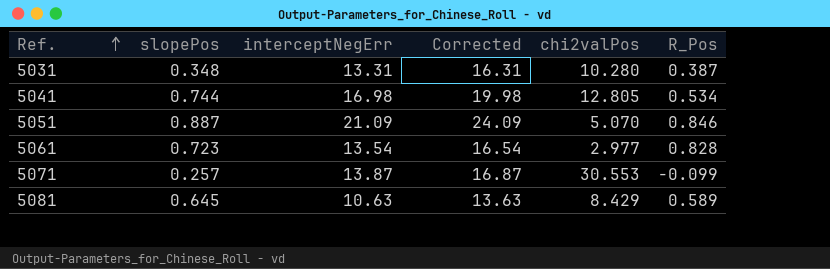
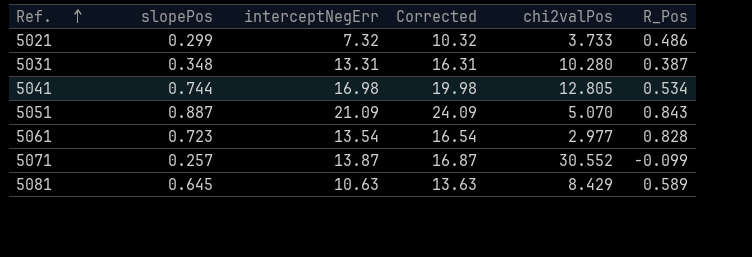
row 5021: none -> 0.299 | 7.32 | 10.32 | 3.733 | 0.486
5051 | R_Pos: 0.846 -> 0.843
5071 | chi2valPos: 30.553 -> 30.552

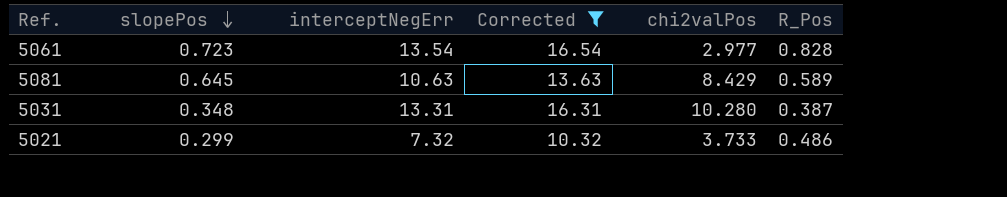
filter: none -> Corrected <= 16.54
row order: Ref. ascending -> slopePos descending

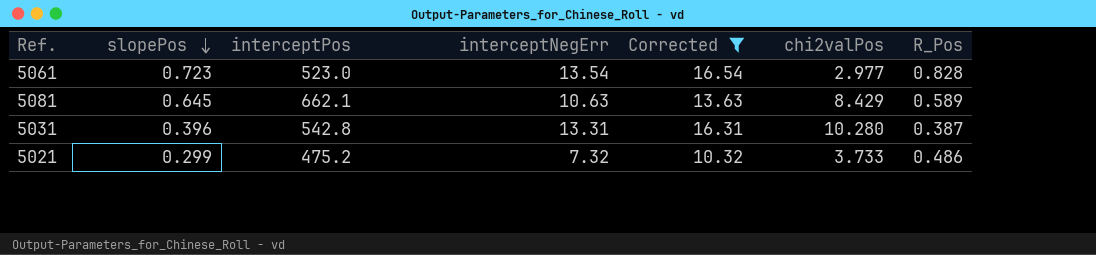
column interceptPos | position: none -> 3
5031 | slopePos: 0.348 -> 0.396

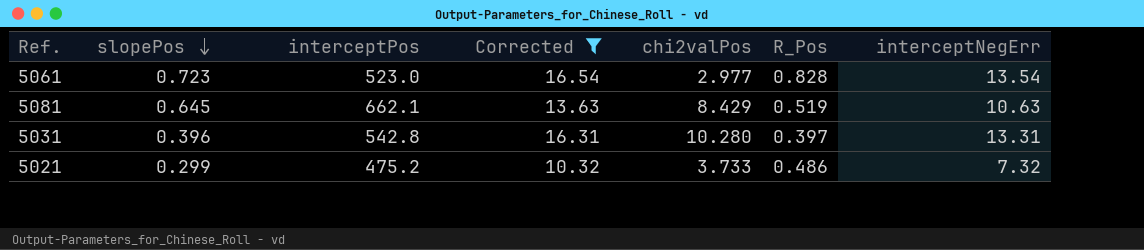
column interceptNegErr | position: 4 -> 7
5081 | R_Pos: 0.589 -> 0.519
5031 | R_Pos: 0.387 -> 0.397

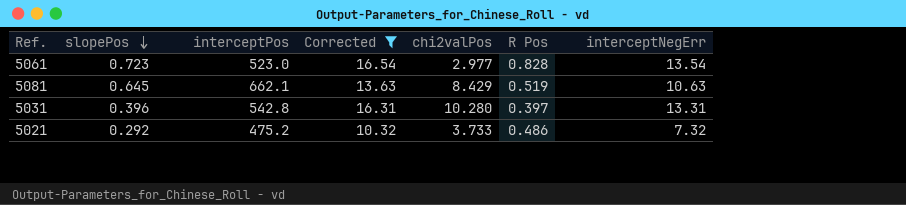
column name: R_Pos -> R Pos
5021 | slopePos: 0.299 -> 0.292

